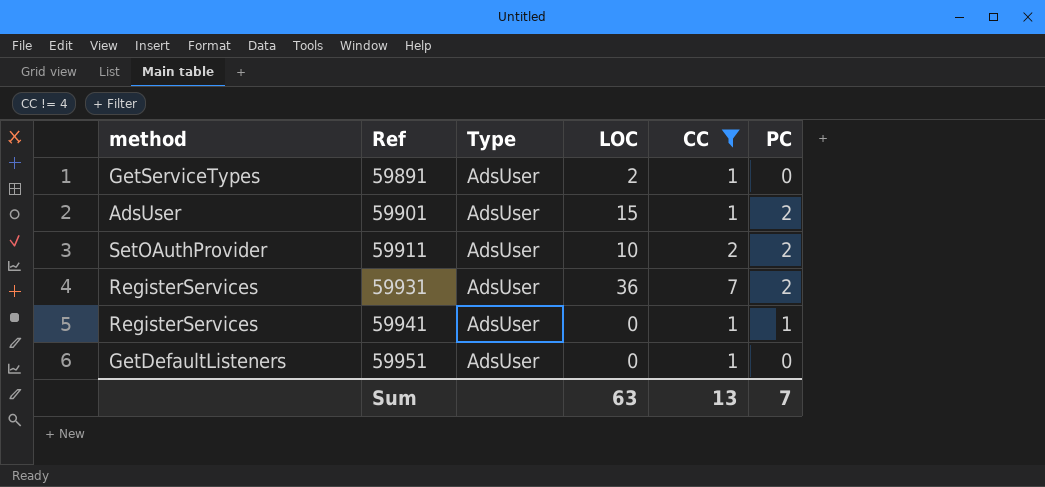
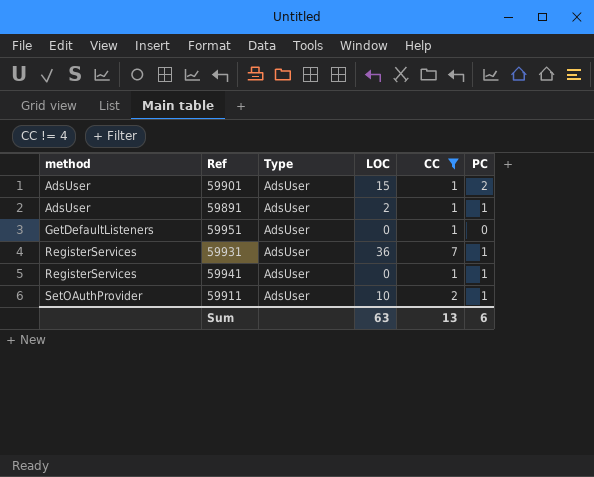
row order: Ref ascending -> method ascending
59891 | method: GetServiceTypes -> AdsUser
59891 | PC: 0 -> 1
59931 | PC: 2 -> 1
59911 | PC: 2 -> 1
Sum | PC: 7 -> 6

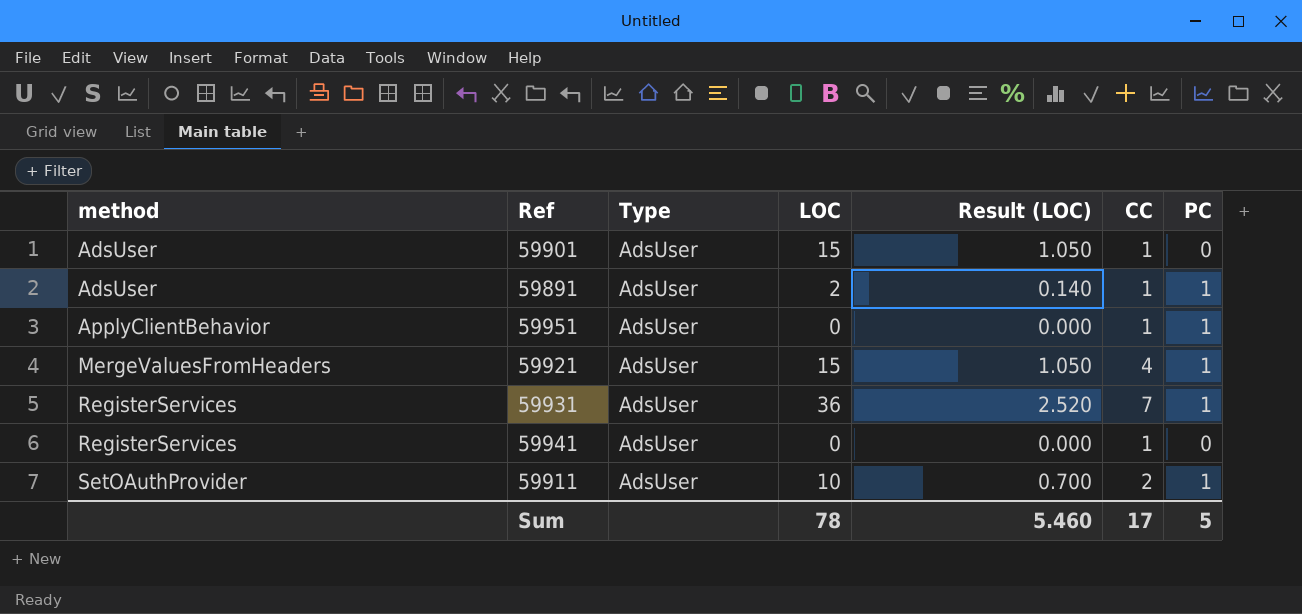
filter: CC != 4 -> none
column Result (LOC) | formula: none -> [LOC] * 0.07
59901 | PC: 2 -> 0
59951 | method: GetDefaultListeners -> ApplyClientBehavior
59951 | PC: 0 -> 1
59941 | PC: 1 -> 0
Sum | LOC: 63 -> 78
Sum | CC: 13 -> 17
Sum | PC: 6 -> 5

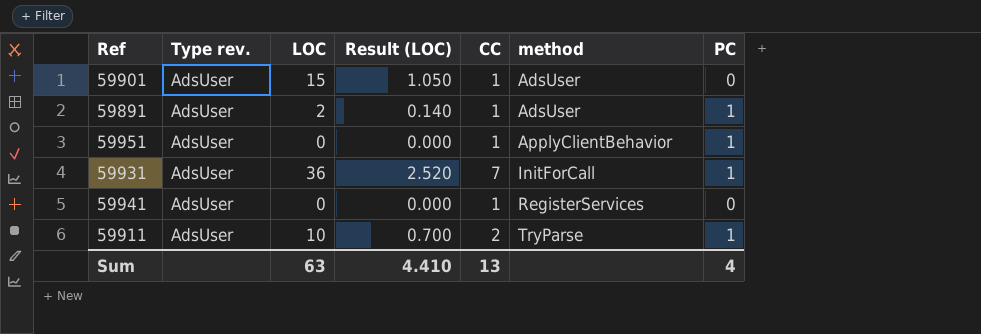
column name: Type -> Type rev.
column method | position: 1 -> 6
row 59921: MergeValuesFromHeaders | AdsUser | 15 | 1.050 | 4 | 1 -> none
59931 | method: RegisterServices -> InitForCall
59911 | method: SetOAuthProvider -> TryParse
Sum | LOC: 78 -> 63
Sum | Result (LOC): 5.460 -> 4.410
Sum | CC: 17 -> 13
Sum | PC: 5 -> 4

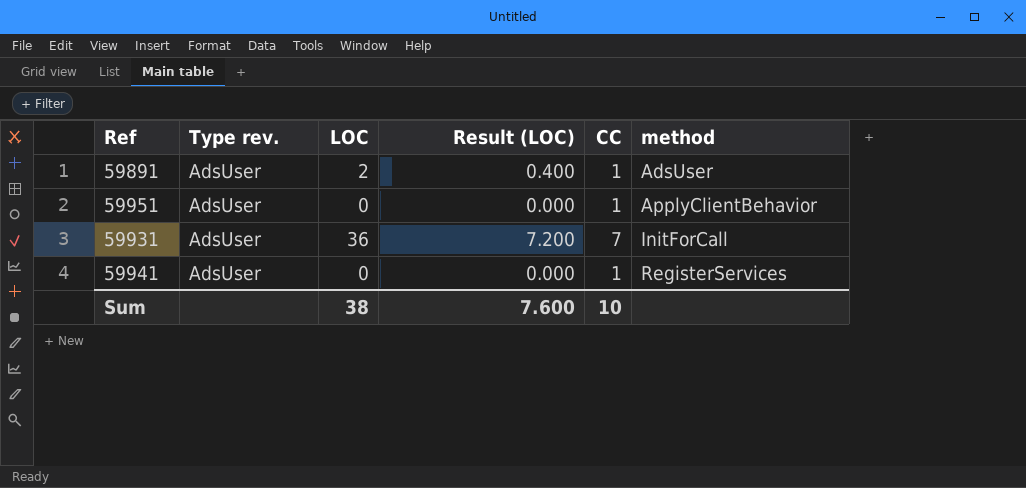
column PC | position: 7 -> none
column Result (LOC) | formula: [LOC] * 0.07 -> [LOC] * 0.2
row 59901: AdsUser | 15 | 1.050 | 1 | AdsUser | 0 -> none
row 59911: AdsUser | 10 | 0.700 | 2 | TryParse | 1 -> none
Sum | LOC: 63 -> 38
Sum | Result (LOC): 4.410 -> 7.600
Sum | CC: 13 -> 10

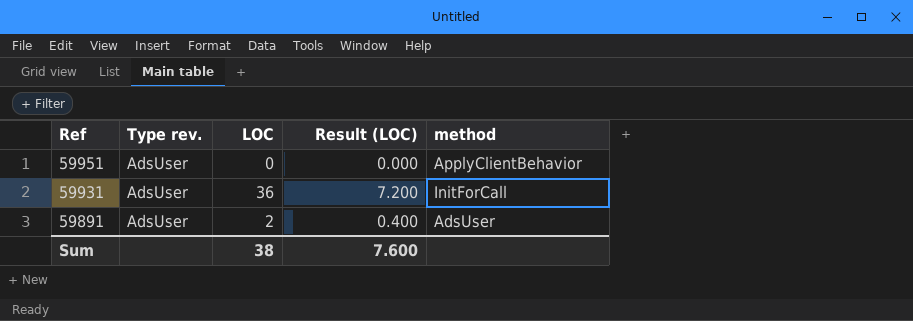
row order: method ascending -> Ref descending
column CC | position: 5 -> none
row 59941: AdsUser | 0 | 0.000 | 1 | RegisterServices -> none

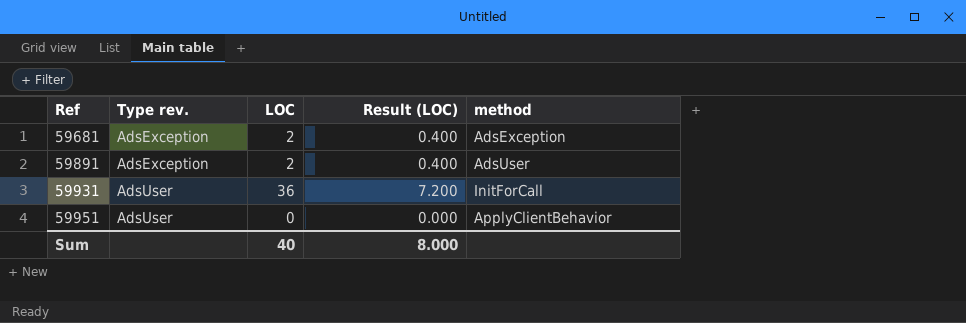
row order: Ref descending -> Ref ascending
row 59681: none -> AdsException | 2 | 0.400 | AdsException
59891 | Type rev.: AdsUser -> AdsException
Sum | LOC: 38 -> 40
Sum | Result (LOC): 7.600 -> 8.000

